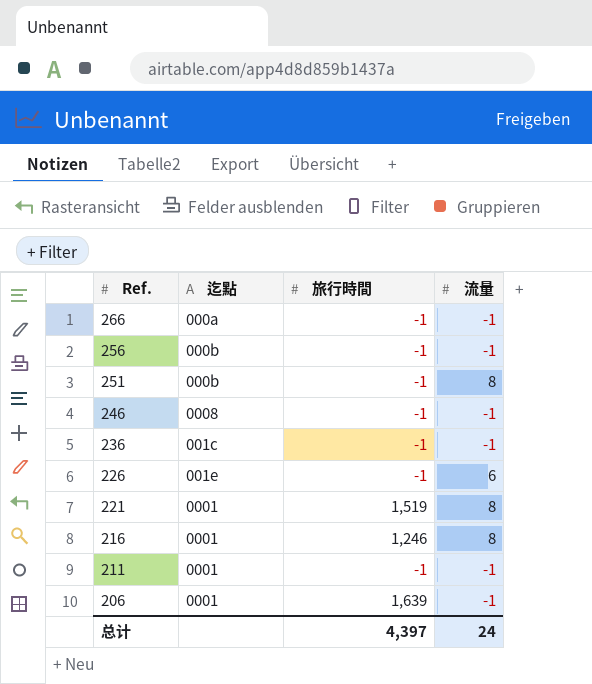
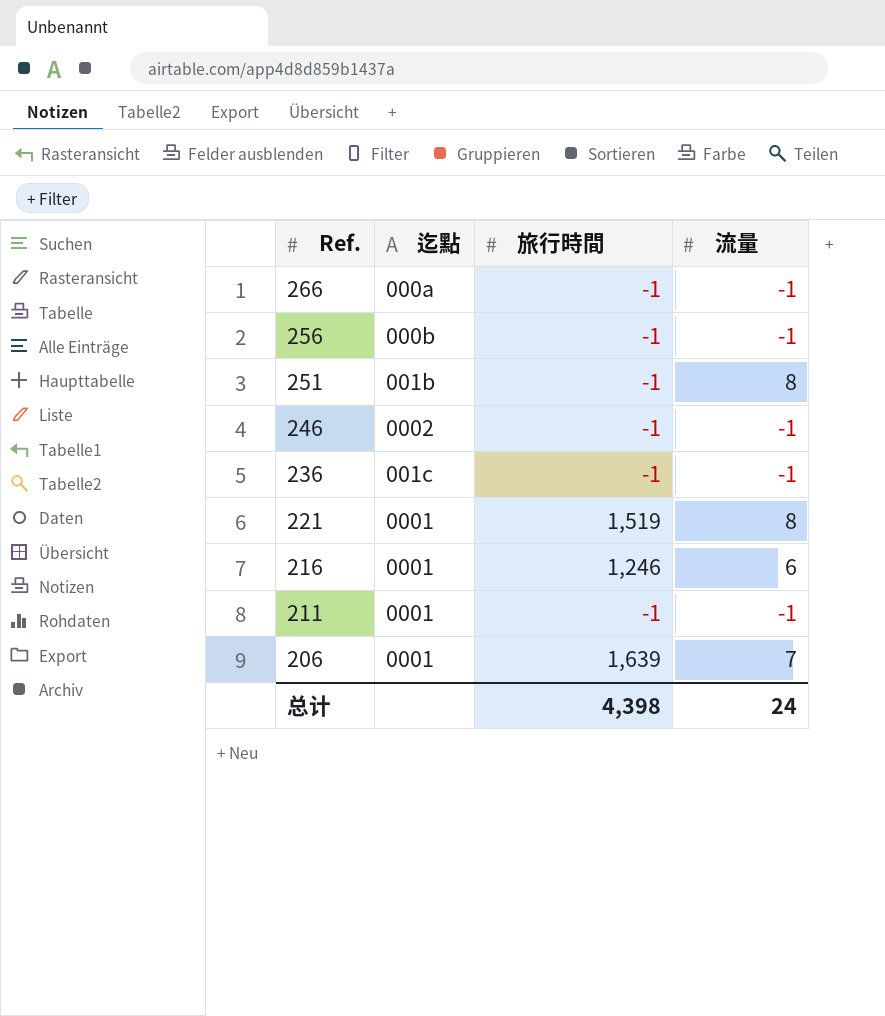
row 226: 001e | -1 | 6 -> none
251 | 迄點: 000b -> 001b
246 | 迄點: 0008 -> 0002
216 | 流量: 8 -> 6
206 | 流量: -1 -> 7
总计 | 旅行時間: 4,397 -> 4,398

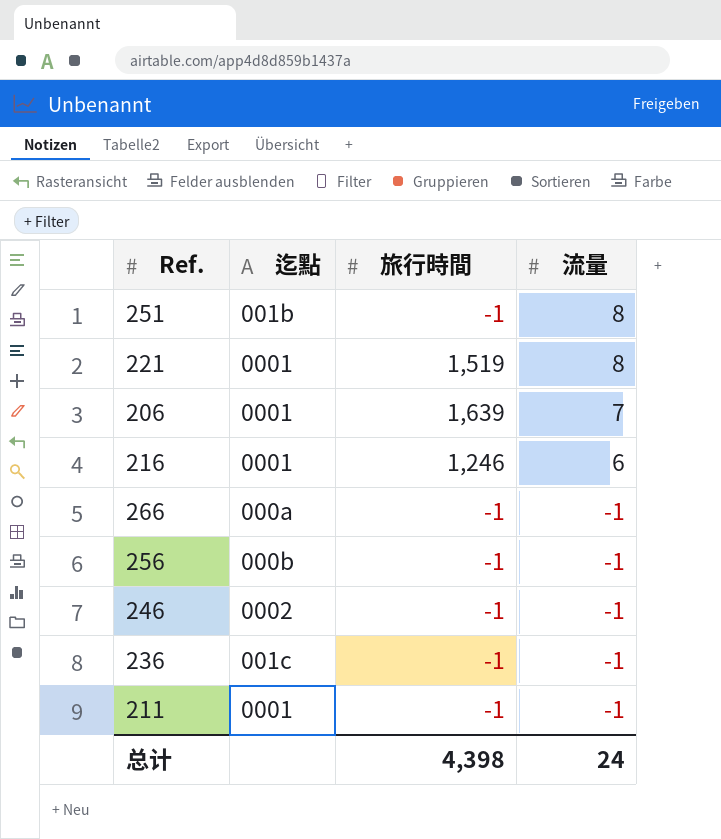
row order: Ref. descending -> 流量 descending

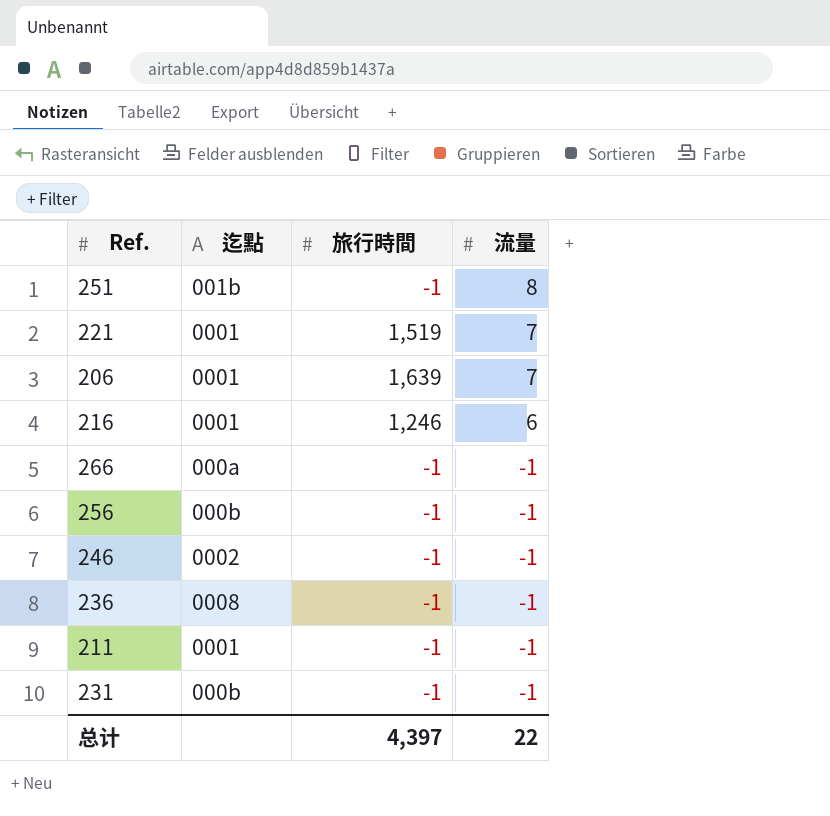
221 | 流量: 8 -> 7
236 | 迄點: 001c -> 0008
row 231: none -> 000b | -1 | -1
总计 | 旅行時間: 4,398 -> 4,397
总计 | 流量: 24 -> 22

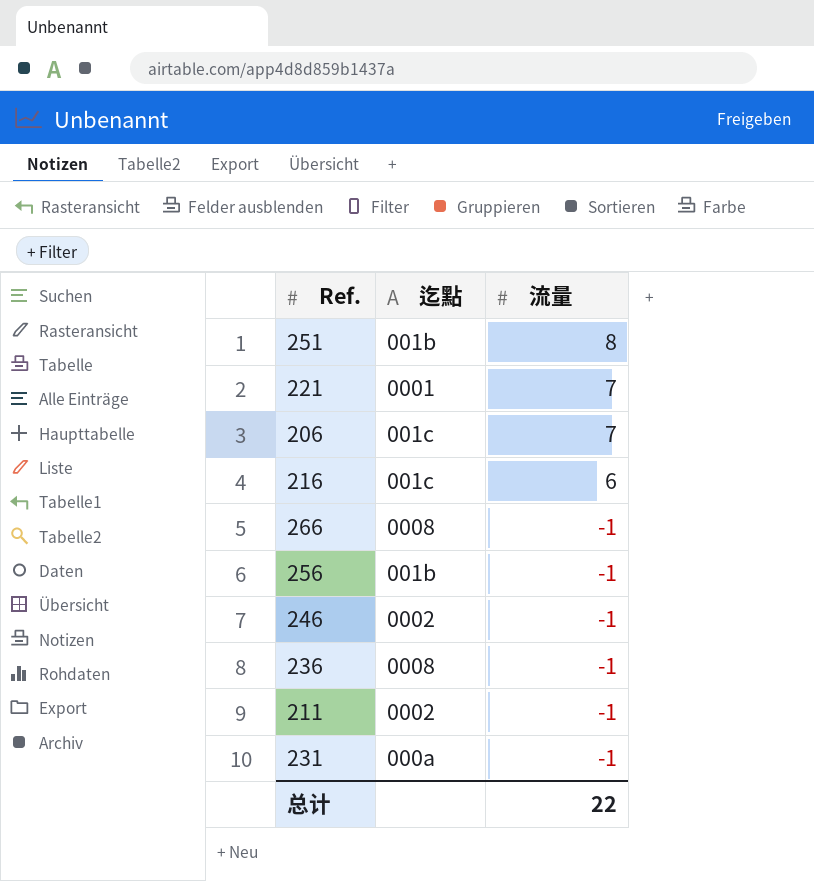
column 旅行時間 | position: 3 -> none
206 | 迄點: 0001 -> 001c
216 | 迄點: 0001 -> 001c
266 | 迄點: 000a -> 0008
256 | 迄點: 000b -> 001b
211 | 迄點: 0001 -> 0002
231 | 迄點: 000b -> 000a

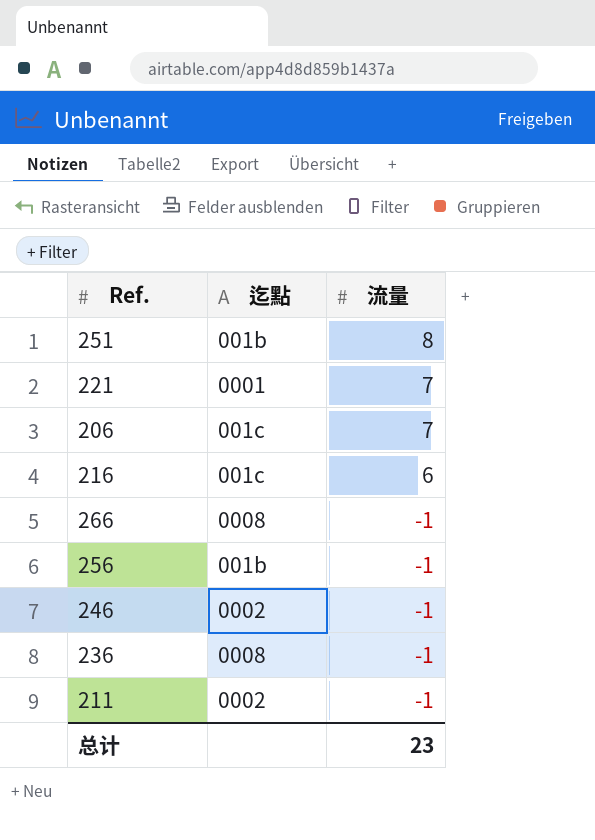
row 231: 000a | -1 -> none
总计 | 流量: 22 -> 23

